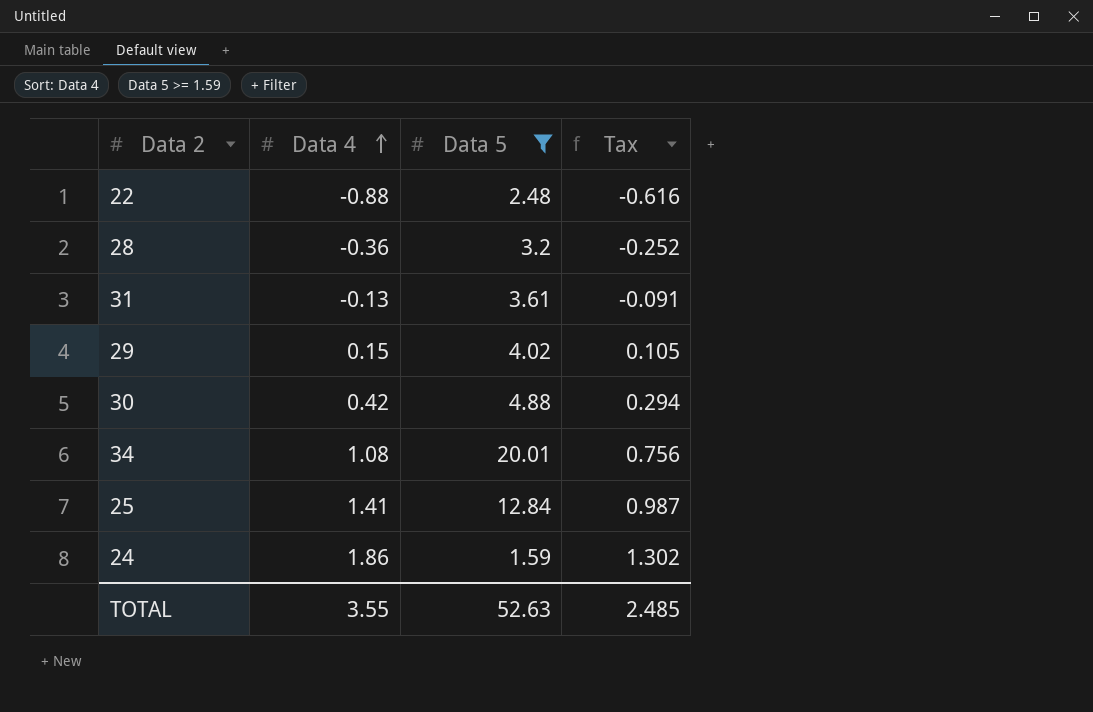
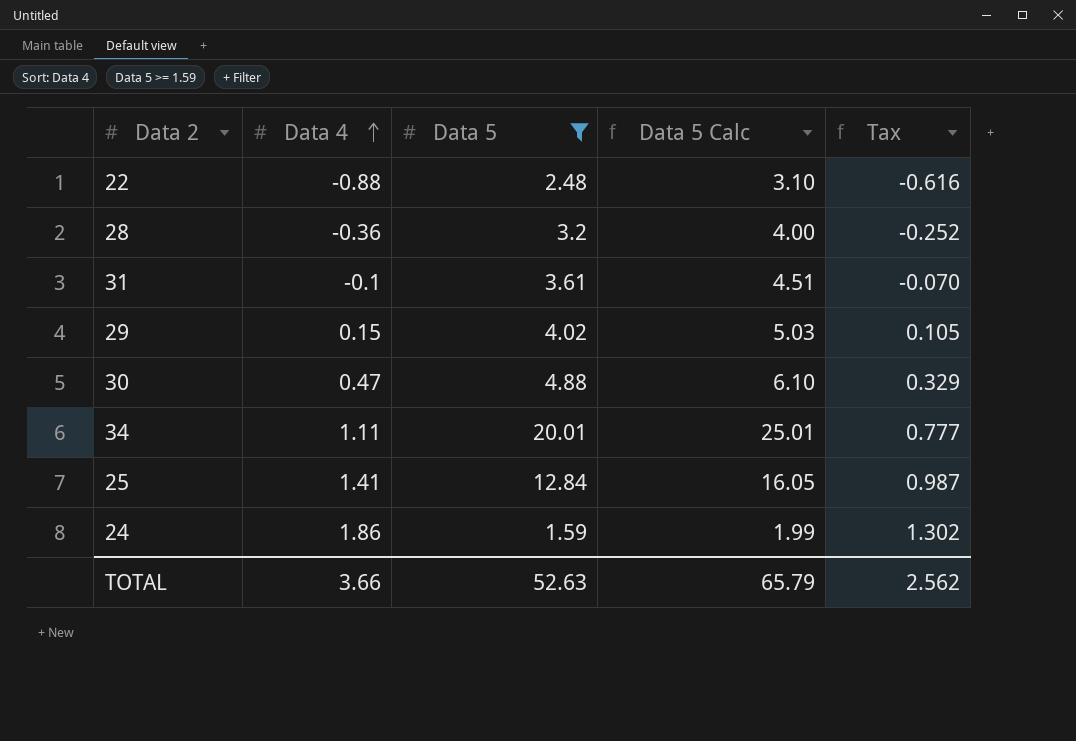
column Data 5 Calc | formula: none -> [Data 5] * 1.25
31 | Data 4: -0.13 -> -0.1
31 | Tax: -0.091 -> -0.070
30 | Data 4: 0.42 -> 0.47
30 | Tax: 0.294 -> 0.329
34 | Data 4: 1.08 -> 1.11
34 | Tax: 0.756 -> 0.777
TOTAL | Data 4: 3.55 -> 3.66
TOTAL | Tax: 2.485 -> 2.562

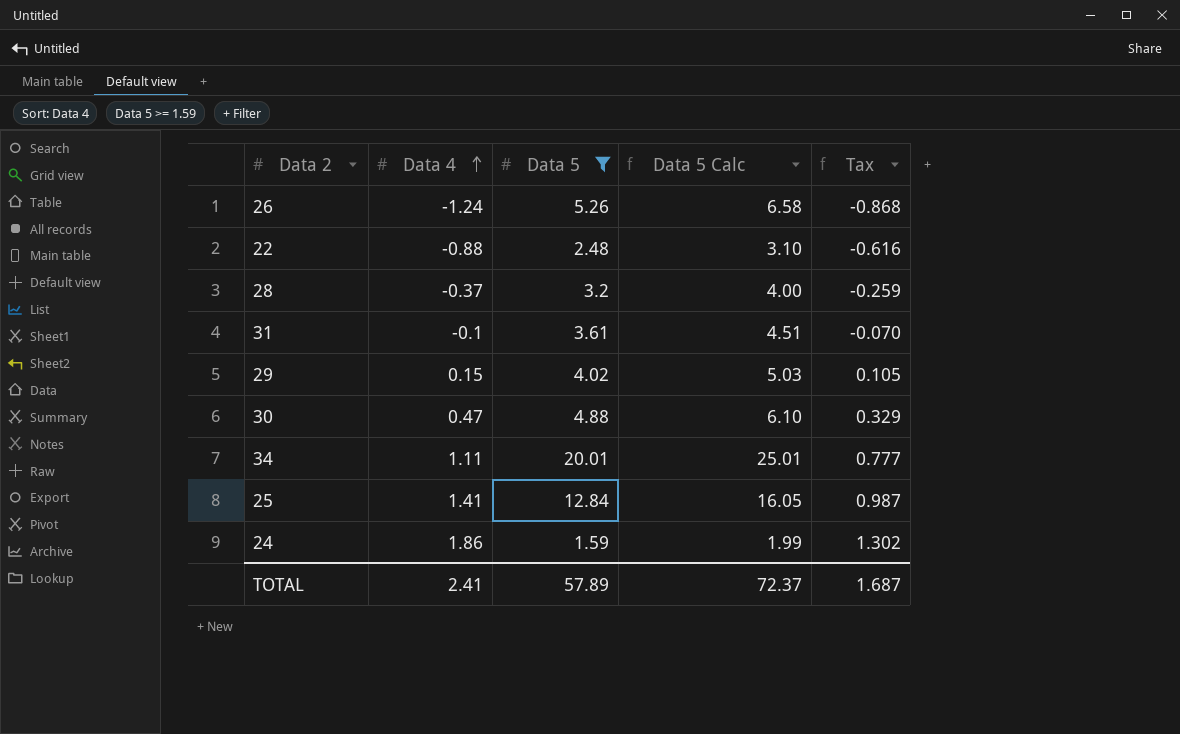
row 26: none -> -1.24 | 5.26 | 6.58 | -0.868
28 | Data 4: -0.36 -> -0.37
28 | Tax: -0.252 -> -0.259
TOTAL | Data 4: 3.66 -> 2.41
TOTAL | Data 5: 52.63 -> 57.89
TOTAL | Data 5 Calc: 65.79 -> 72.37
TOTAL | Tax: 2.562 -> 1.687

